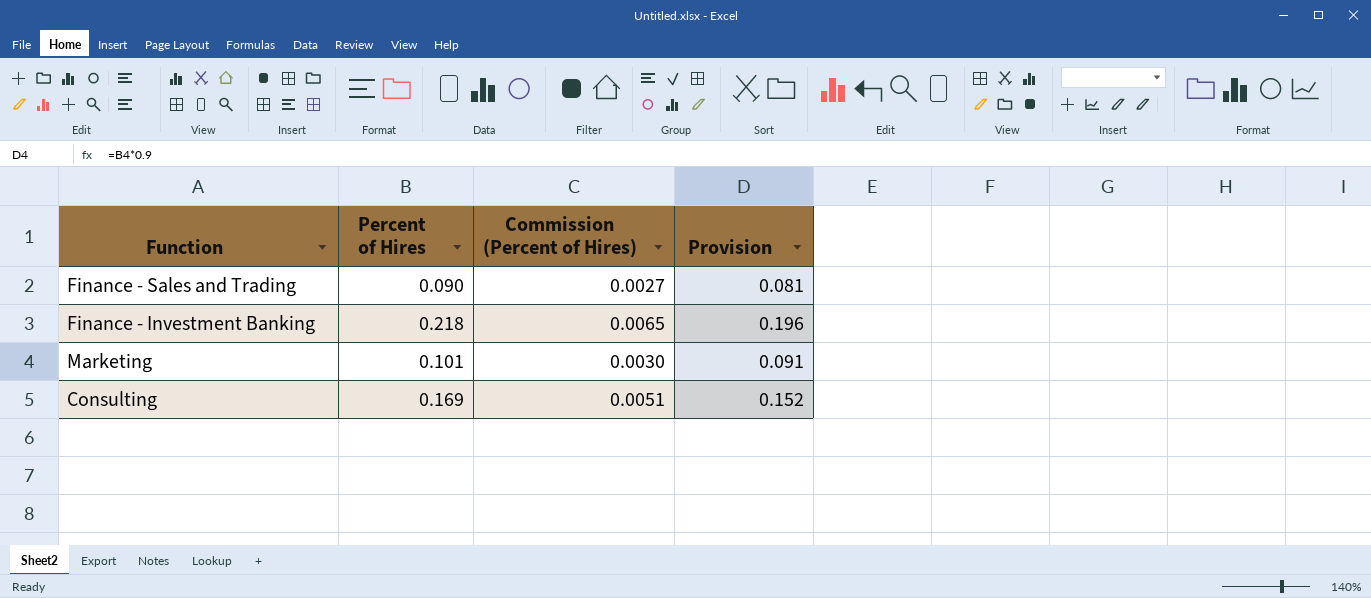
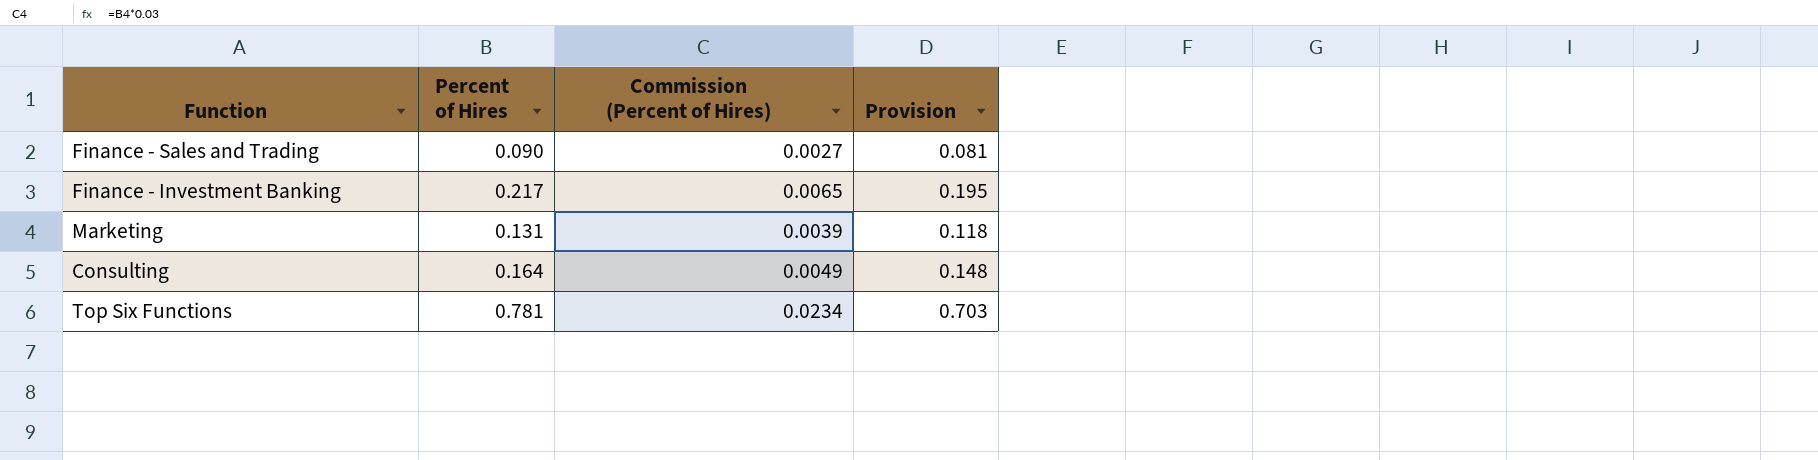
Finance - Investment Banking | Percent of Hires: 0.218 -> 0.217
Finance - Investment Banking | Provision: 0.196 -> 0.195
Marketing | Percent of Hires: 0.101 -> 0.131
Marketing | Commission (Percent of Hires): 0.0030 -> 0.0039
Marketing | Provision: 0.091 -> 0.118
Consulting | Percent of Hires: 0.169 -> 0.164
Consulting | Commission (Percent of Hires): 0.0051 -> 0.0049
Consulting | Provision: 0.152 -> 0.148
row Top Six Functions: none -> 0.781 | 0.0234 | 0.703

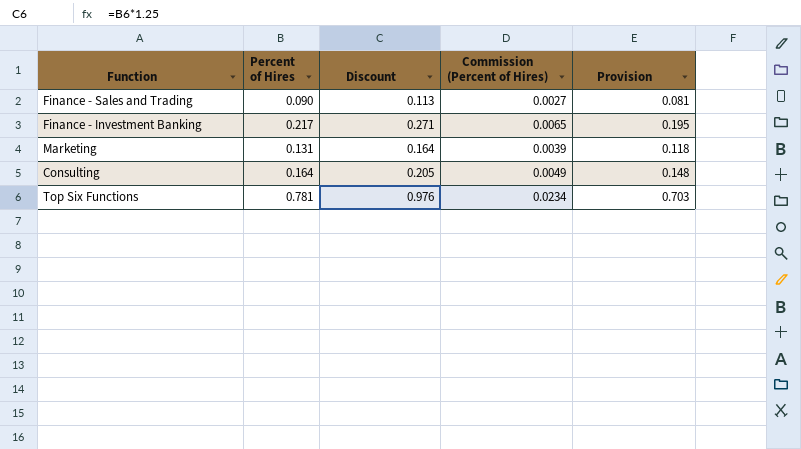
column Discount | formula: none -> [Percent of Hires] * 1.25

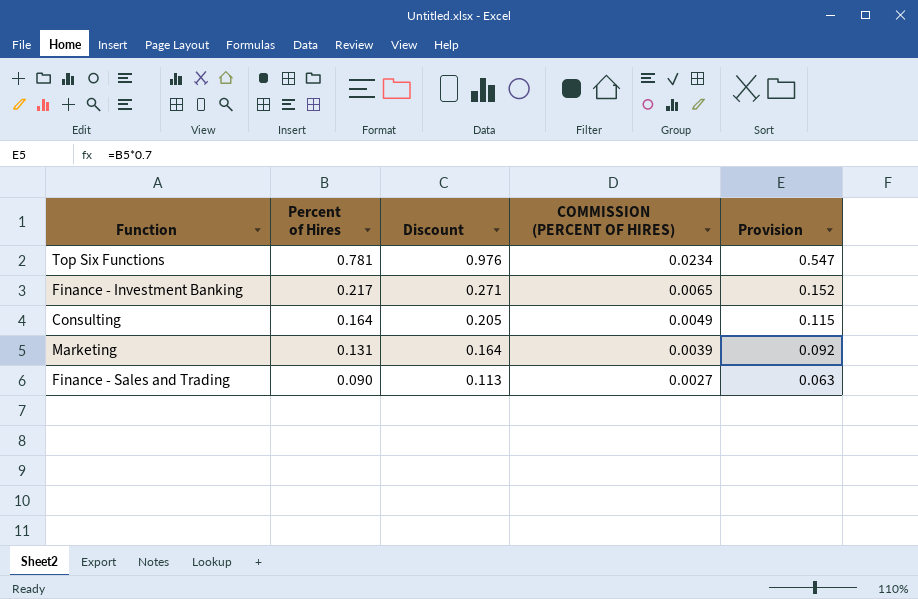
row order: none -> Percent of Hires descending
column name: Commission (Percent of Hires) -> COMMISSION (PERCENT OF HIRES)
column Provision | formula: [Percent of Hires] * 0.9 -> [Percent of Hires] * 0.7

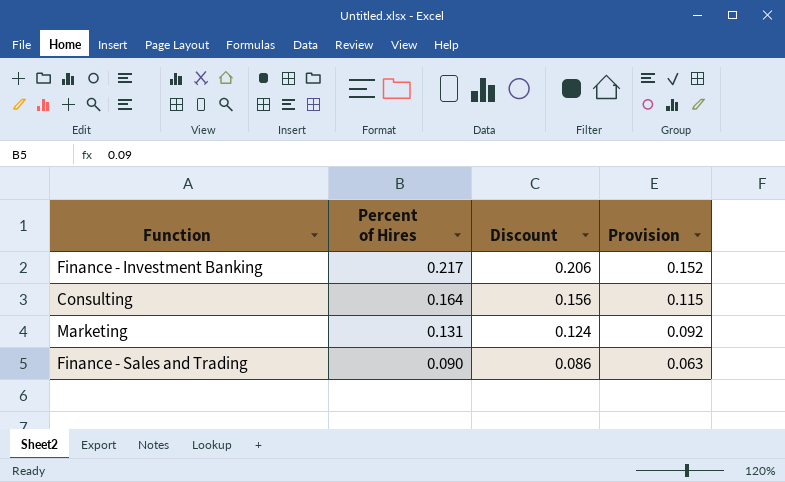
column COMMISSION (PERCENT OF HIRES) | formula: [Percent of Hires] * 0.03 -> none
column Discount | formula: [Percent of Hires] * 1.25 -> [Percent of Hires] * 0.95
row Top Six Functions: 0.781 | 0.976 | 0.0234 | 0.547 -> none

